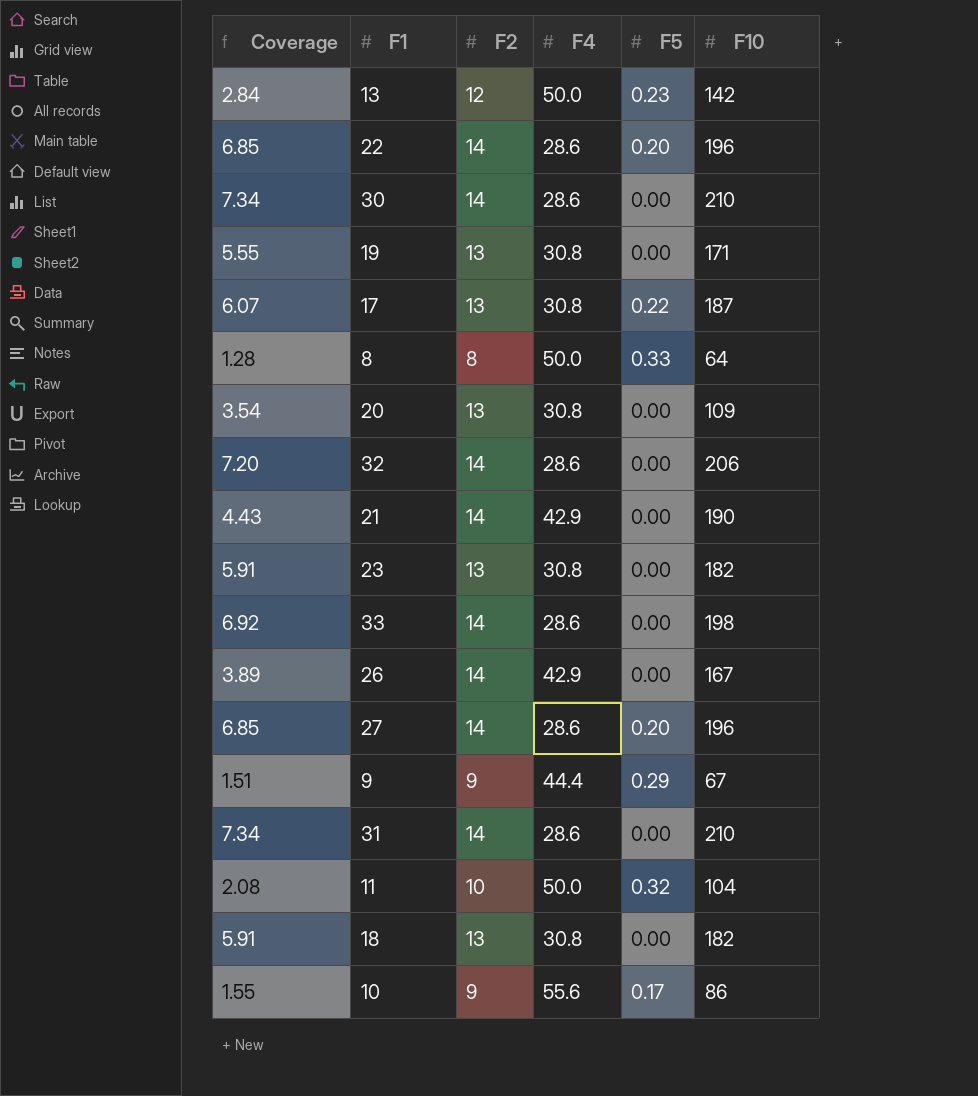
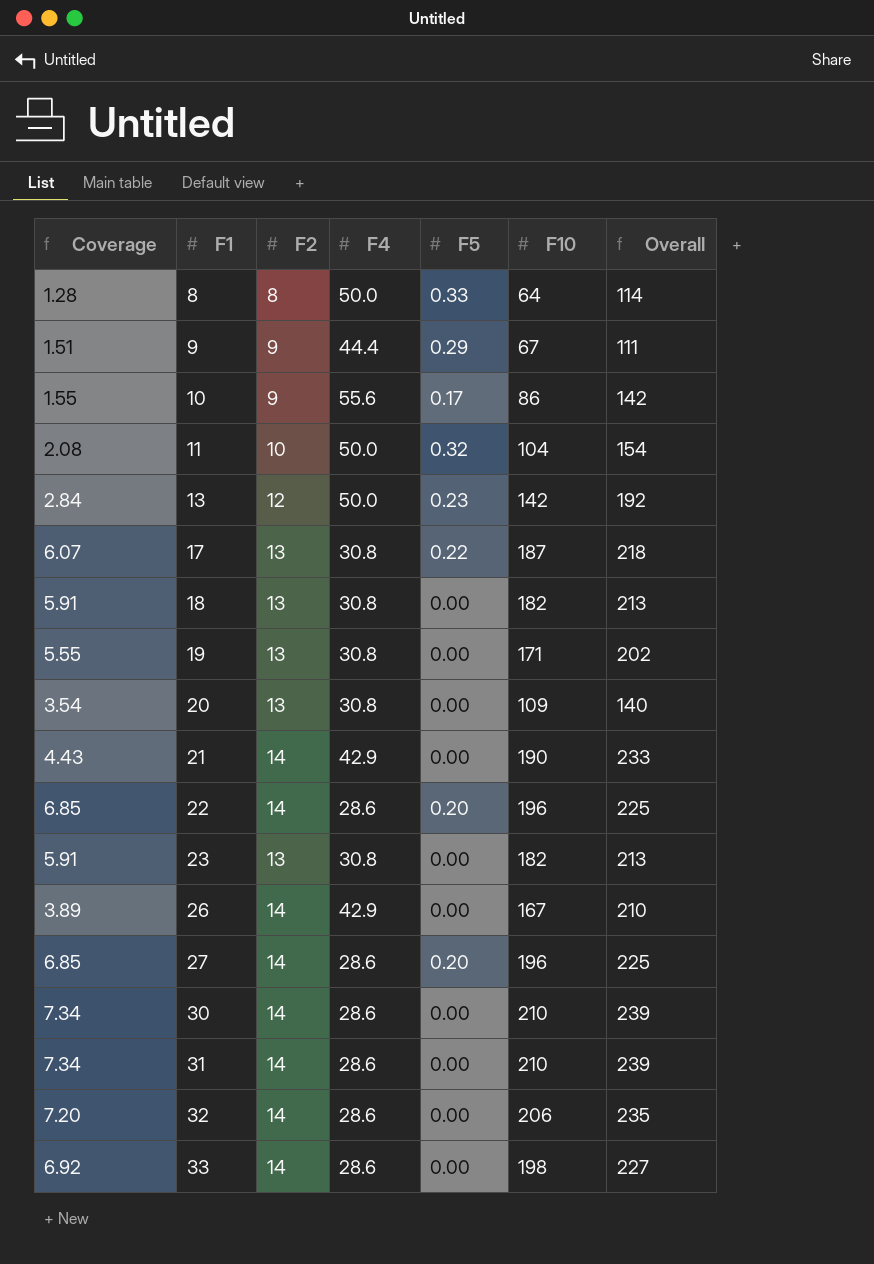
row order: none -> F1 ascending
column Overall | formula: none -> [F4] + [F10]

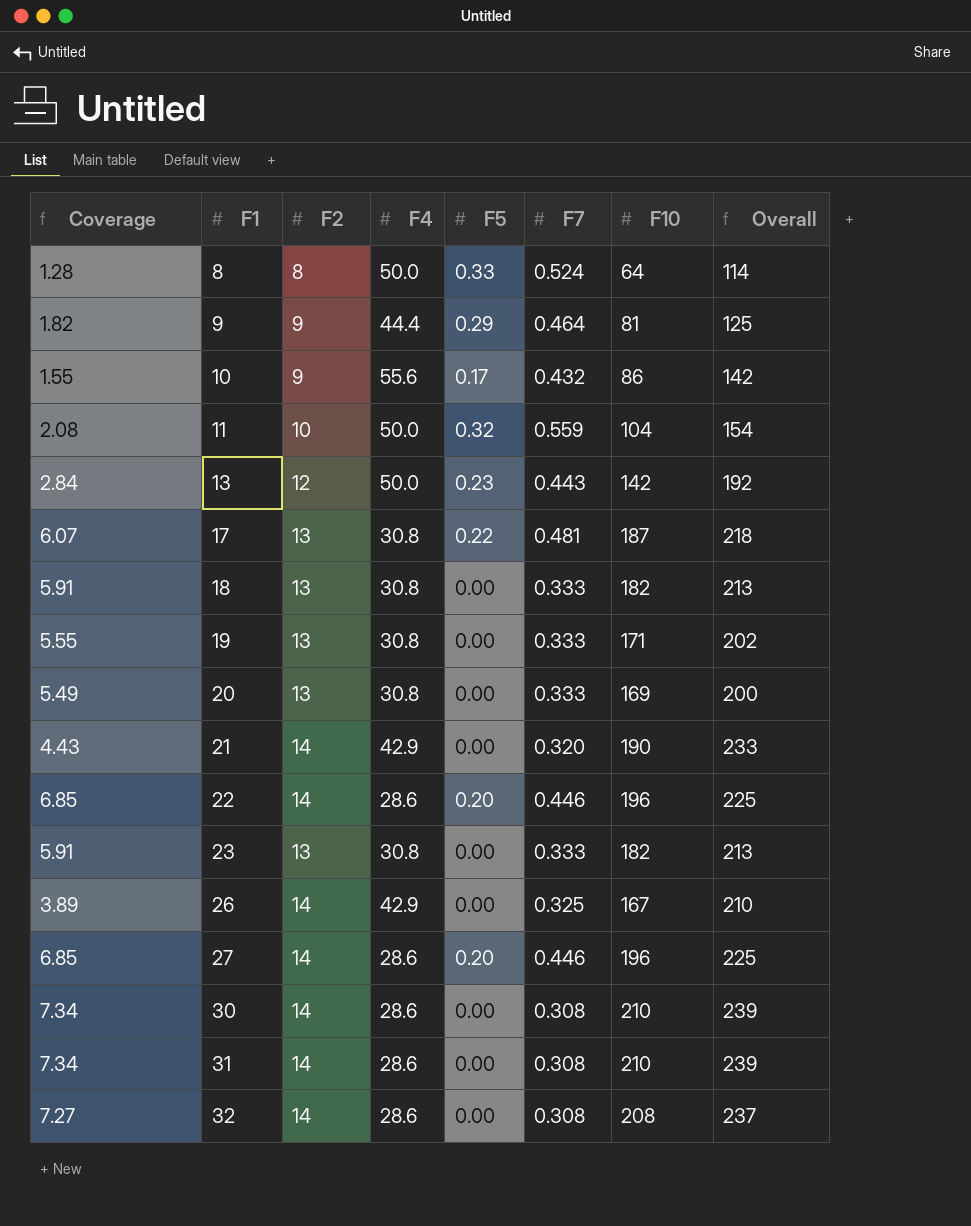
column F7 | position: none -> 6
row 33: 6.92 | 14 | 28.6 | 0.00 | 198 | 227 -> none
9 | Coverage: 1.51 -> 1.82
9 | F10: 67 -> 81
9 | Overall: 111 -> 125
20 | Coverage: 3.54 -> 5.49
20 | F10: 109 -> 169
20 | Overall: 140 -> 200
32 | Coverage: 7.20 -> 7.27
32 | F10: 206 -> 208
32 | Overall: 235 -> 237

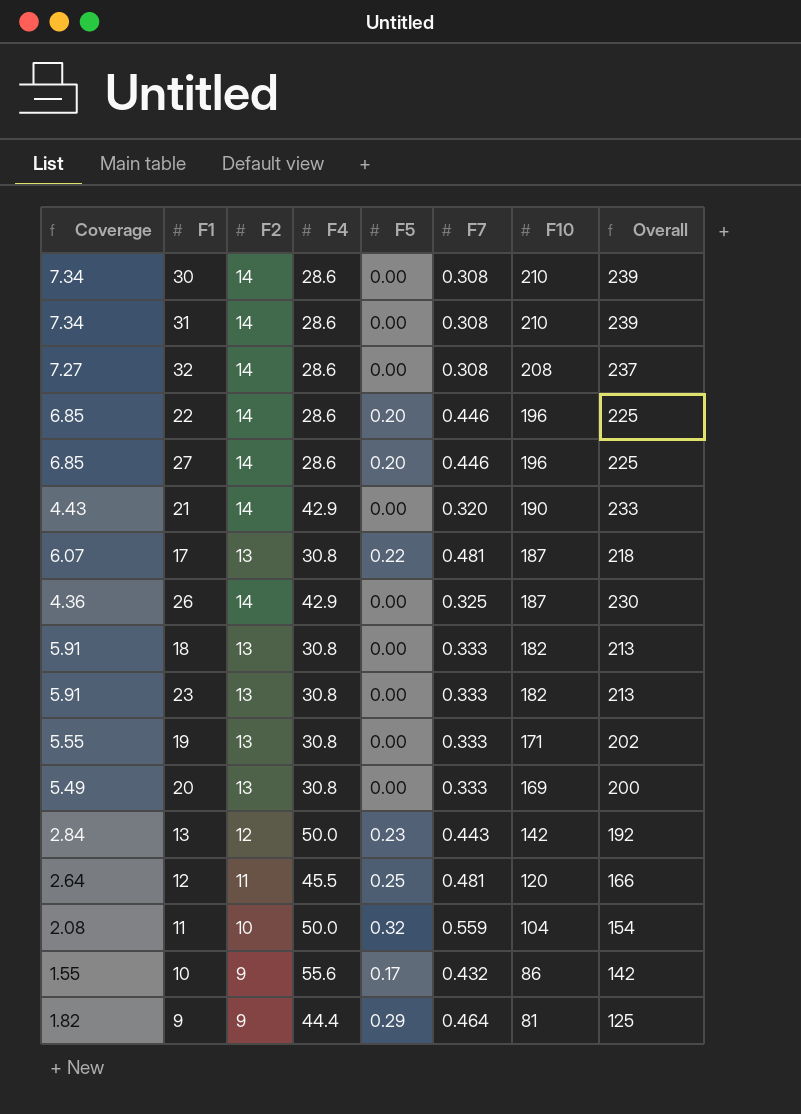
row order: F1 ascending -> F10 descending
row 8: 1.28 | 8 | 50.0 | 0.33 | 0.524 | 64 | 114 -> none
26 | Coverage: 3.89 -> 4.36
26 | F10: 167 -> 187
26 | Overall: 210 -> 230
row 12: none -> 2.64 | 11 | 45.5 | 0.25 | 0.481 | 120 | 166

